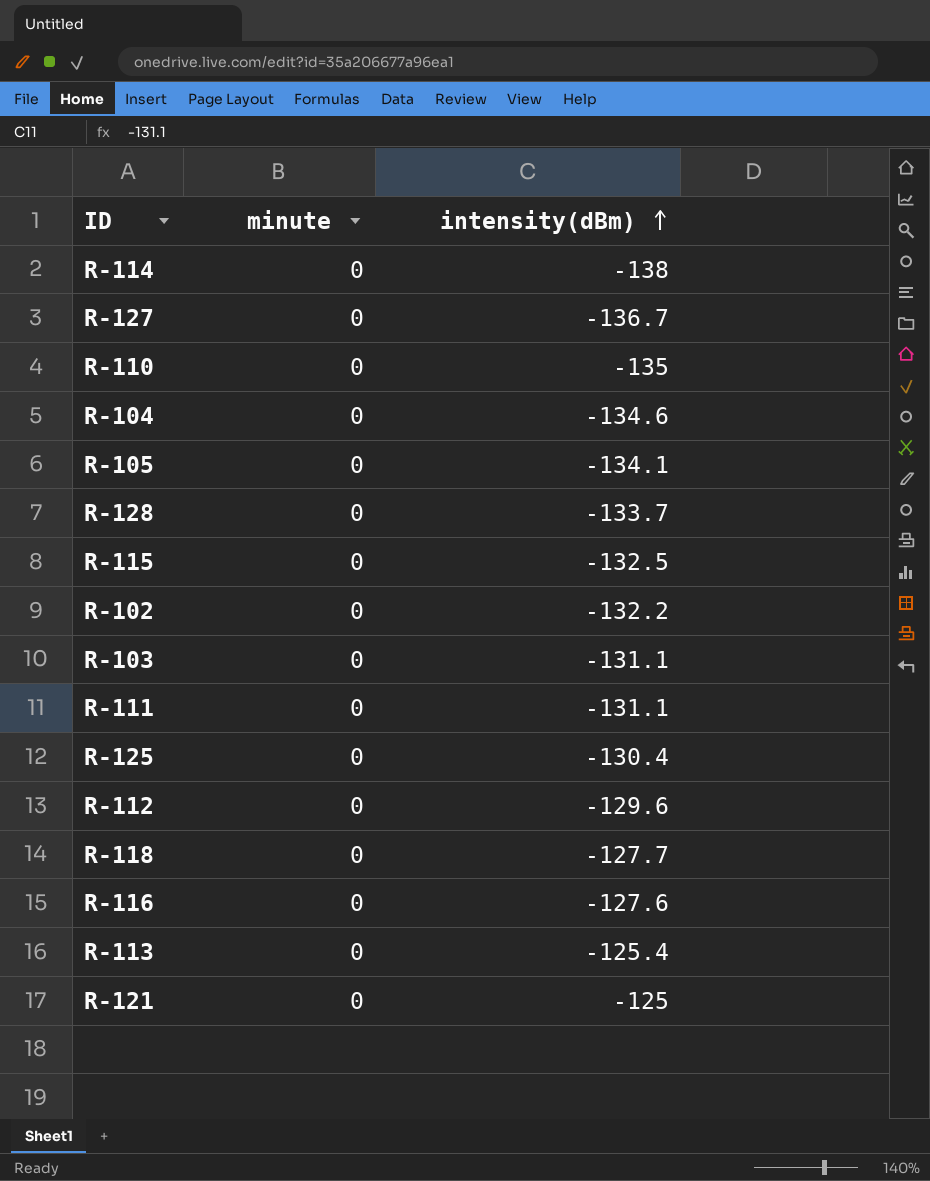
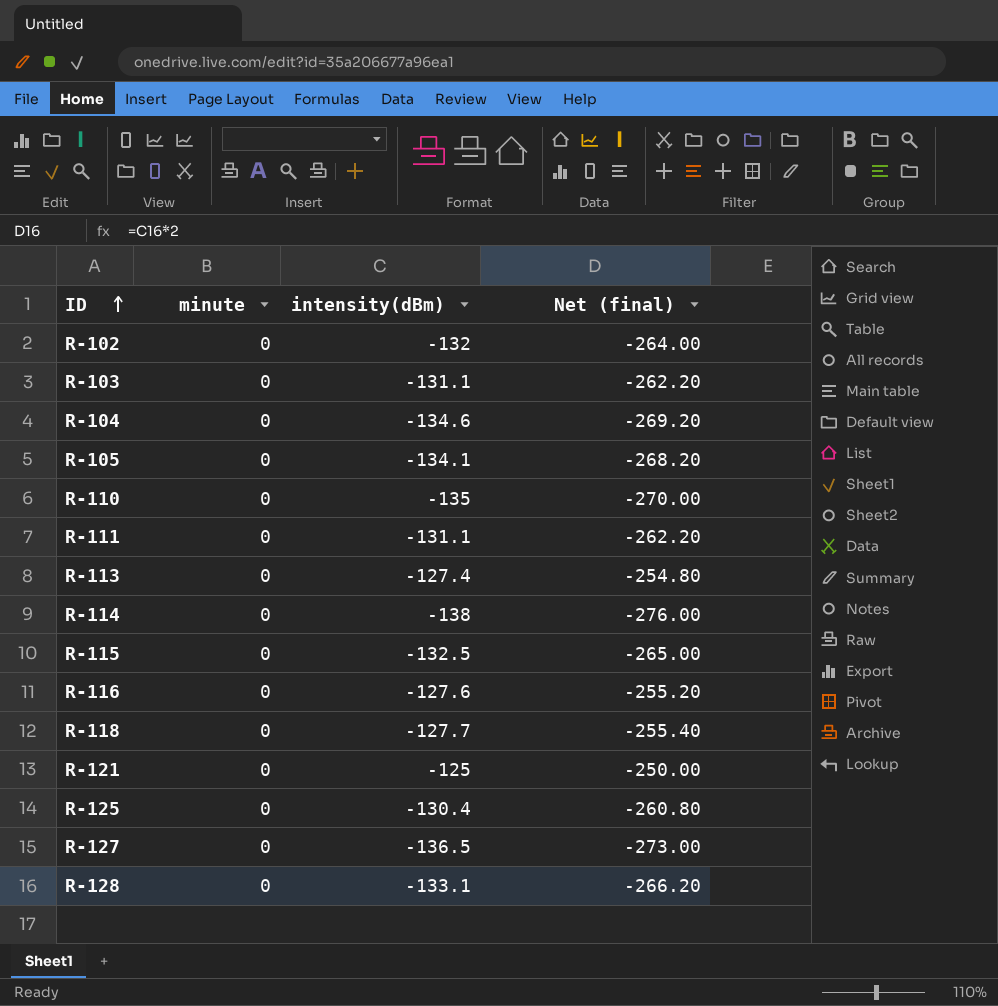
row order: intensity(dBm) ascending -> ID ascending
column Net (final) | formula: none -> [intensity(dBm)] * 2
row R-112: 0 | -129.6 -> none
R-102 | intensity(dBm): -132.2 -> -132
R-113 | intensity(dBm): -125.4 -> -127.4
R-127 | intensity(dBm): -136.7 -> -136.5
R-128 | intensity(dBm): -133.7 -> -133.1

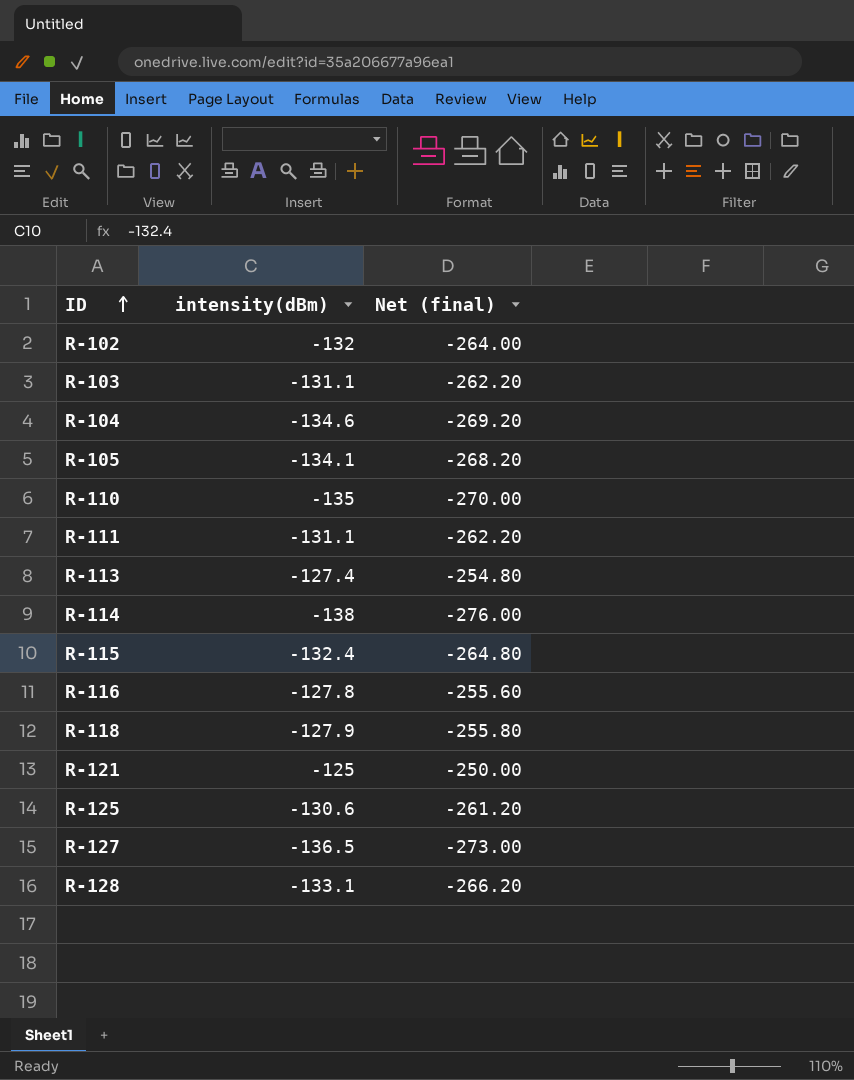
column minute | position: 2 -> none
R-115 | intensity(dBm): -132.5 -> -132.4
R-115 | Net (final): -265.00 -> -264.80
R-116 | intensity(dBm): -127.6 -> -127.8
R-116 | Net (final): -255.20 -> -255.60
R-118 | intensity(dBm): -127.7 -> -127.9
R-118 | Net (final): -255.40 -> -255.80
R-125 | intensity(dBm): -130.4 -> -130.6
R-125 | Net (final): -260.80 -> -261.20

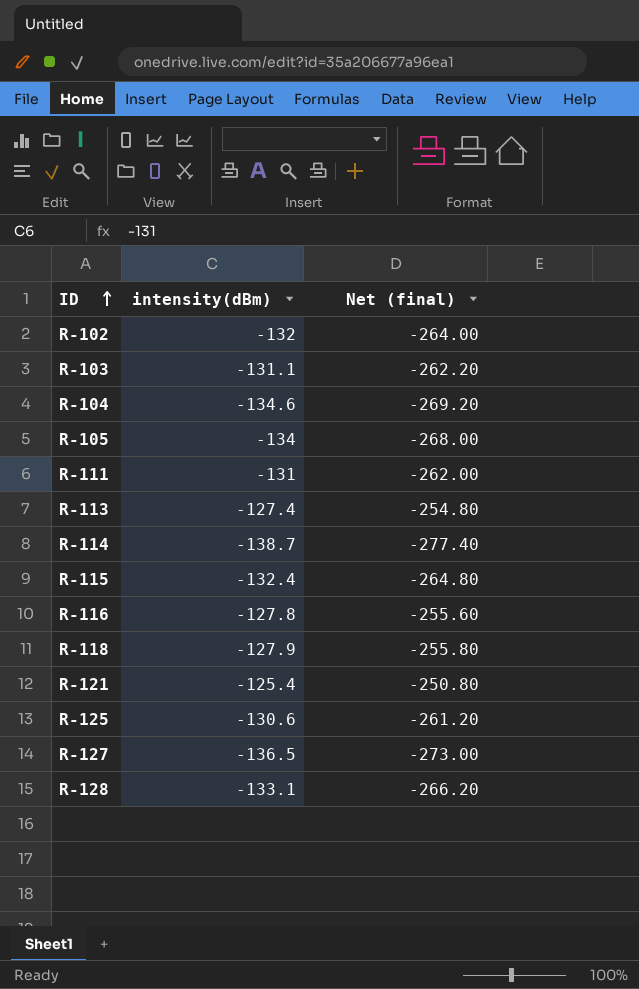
row R-110: -135 | -270.00 -> none
R-105 | intensity(dBm): -134.1 -> -134
R-105 | Net (final): -268.20 -> -268.00
R-111 | intensity(dBm): -131.1 -> -131
R-111 | Net (final): -262.20 -> -262.00
R-114 | intensity(dBm): -138 -> -138.7
R-114 | Net (final): -276.00 -> -277.40
R-121 | intensity(dBm): -125 -> -125.4
R-121 | Net (final): -250.00 -> -250.80

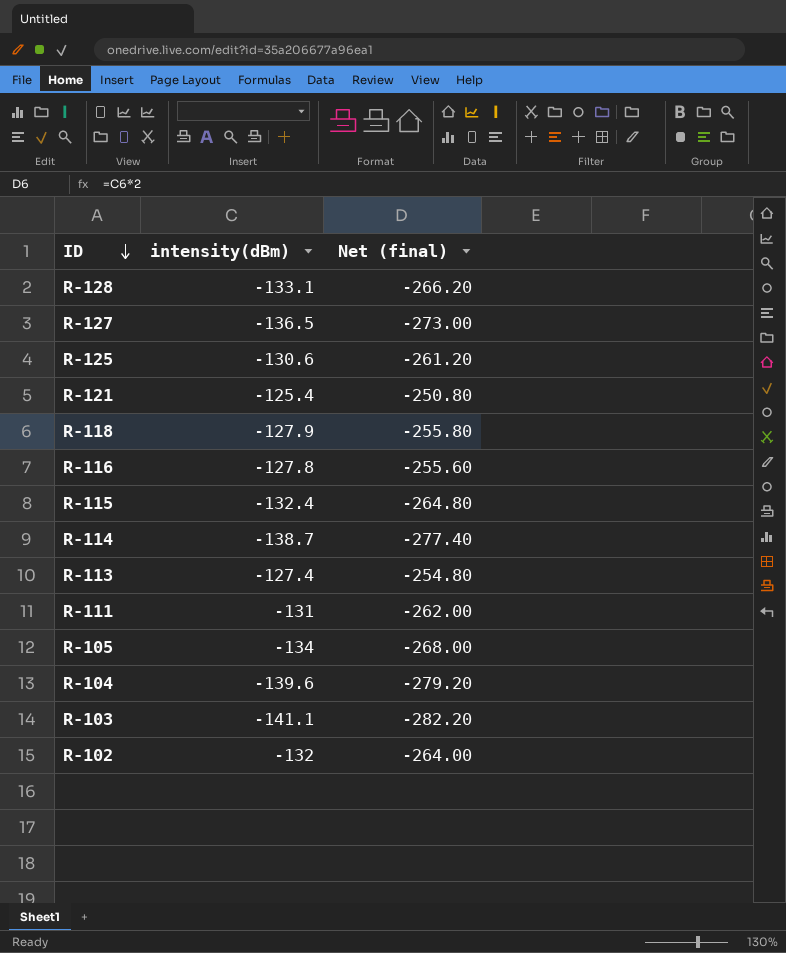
row order: ID ascending -> ID descending
R-104 | intensity(dBm): -134.6 -> -139.6
R-104 | Net (final): -269.20 -> -279.20
R-103 | intensity(dBm): -131.1 -> -141.1
R-103 | Net (final): -262.20 -> -282.20

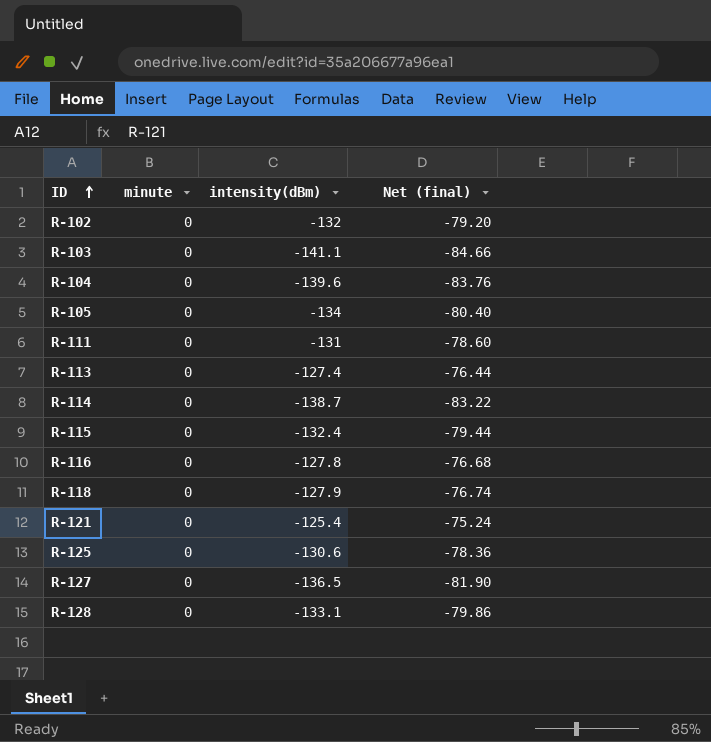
row order: ID descending -> ID ascending
column minute | position: none -> 2
column Net (final) | formula: [intensity(dBm)] * 2 -> [intensity(dBm)] * 0.6

